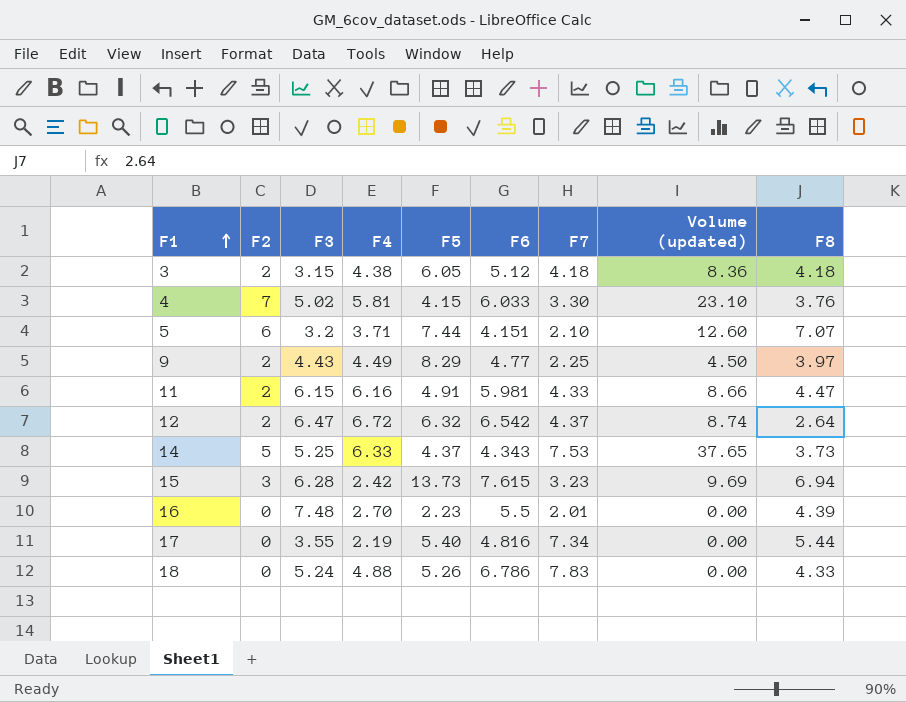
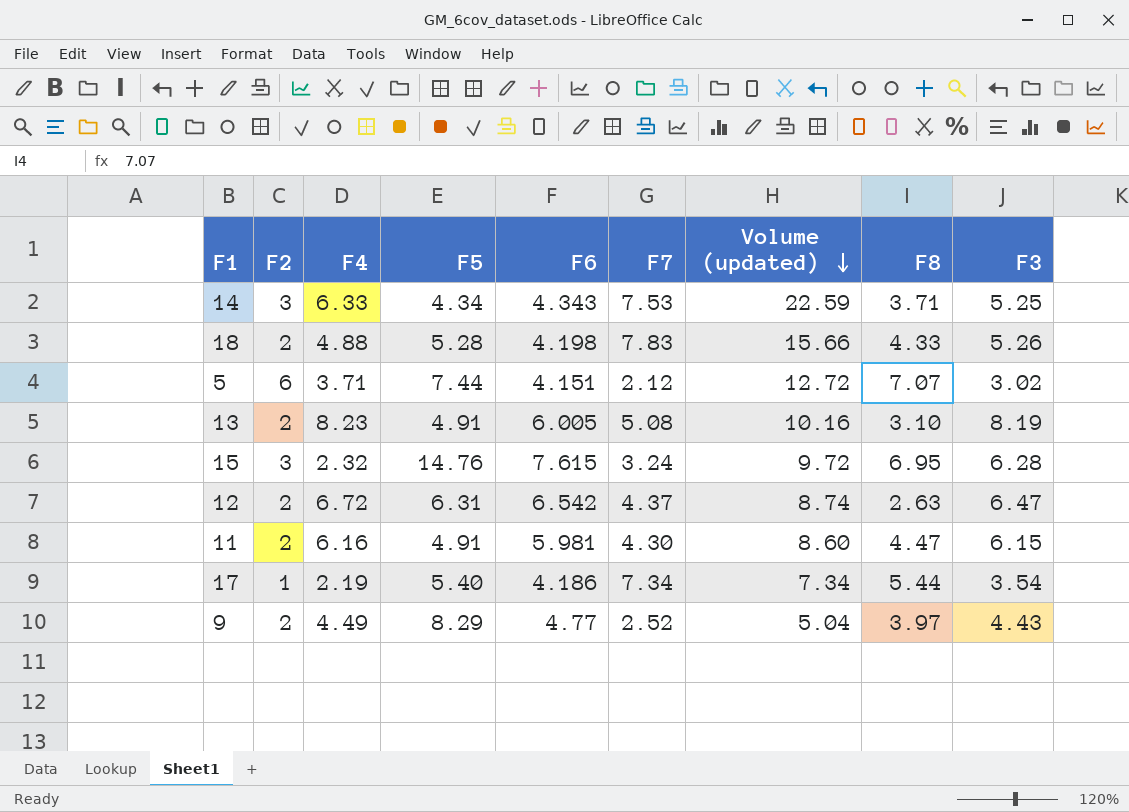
row order: F1 ascending -> Volume (updated) descending
column F3 | position: 3 -> 9
row 3: 2 | 3.15 | 4.38 | 6.05 | 5.12 | 4.18 | 8.36 | 4.18 -> none
row 4: 7 | 5.02 | 5.81 | 4.15 | 6.033 | 3.30 | 23.10 | 3.76 -> none
row 16: 0 | 7.48 | 2.70 | 2.23 | 5.5 | 2.01 | 0.00 | 4.39 -> none
14 | F2: 5 -> 3
14 | F5: 4.37 -> 4.34
14 | Volume (updated): 37.65 -> 22.59
14 | F8: 3.73 -> 3.71
18 | F2: 0 -> 2
18 | F5: 5.26 -> 5.28
18 | F6: 6.786 -> 4.198
18 | Volume (updated): 0.00 -> 15.66
18 | F3: 5.24 -> 5.26
5 | F7: 2.10 -> 2.12
5 | Volume (updated): 12.60 -> 12.72
5 | F3: 3.2 -> 3.02
row 13: none -> 2 | 8.23 | 4.91 | 6.005 | 5.08 | 10.16 | 3.10 | 8.19
15 | F4: 2.42 -> 2.32
15 | F5: 13.73 -> 14.76
15 | F7: 3.23 -> 3.24
15 | Volume (updated): 9.69 -> 9.72
15 | F8: 6.94 -> 6.95
12 | F5: 6.32 -> 6.31
12 | F8: 2.64 -> 2.63
11 | F7: 4.33 -> 4.30
11 | Volume (updated): 8.66 -> 8.60
17 | F2: 0 -> 1
17 | F6: 4.816 -> 4.186
17 | Volume (updated): 0.00 -> 7.34
17 | F3: 3.55 -> 3.54
9 | F7: 2.25 -> 2.52
9 | Volume (updated): 4.50 -> 5.04

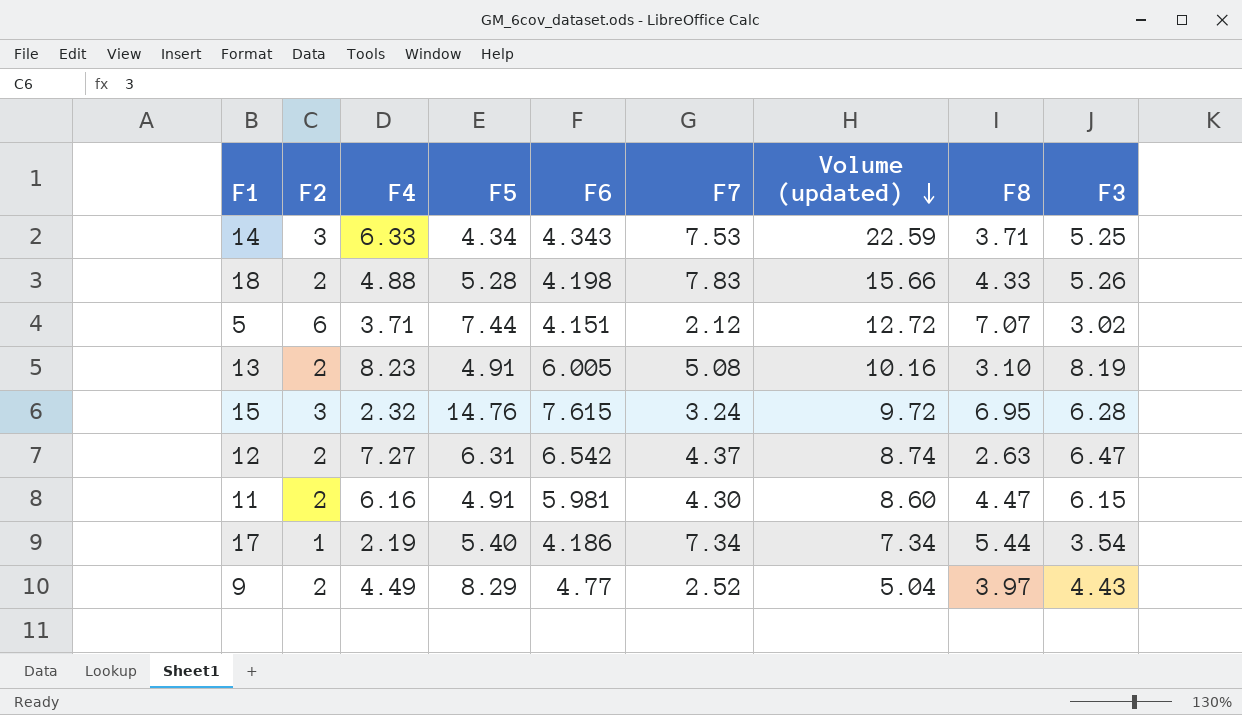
12 | F4: 6.72 -> 7.27

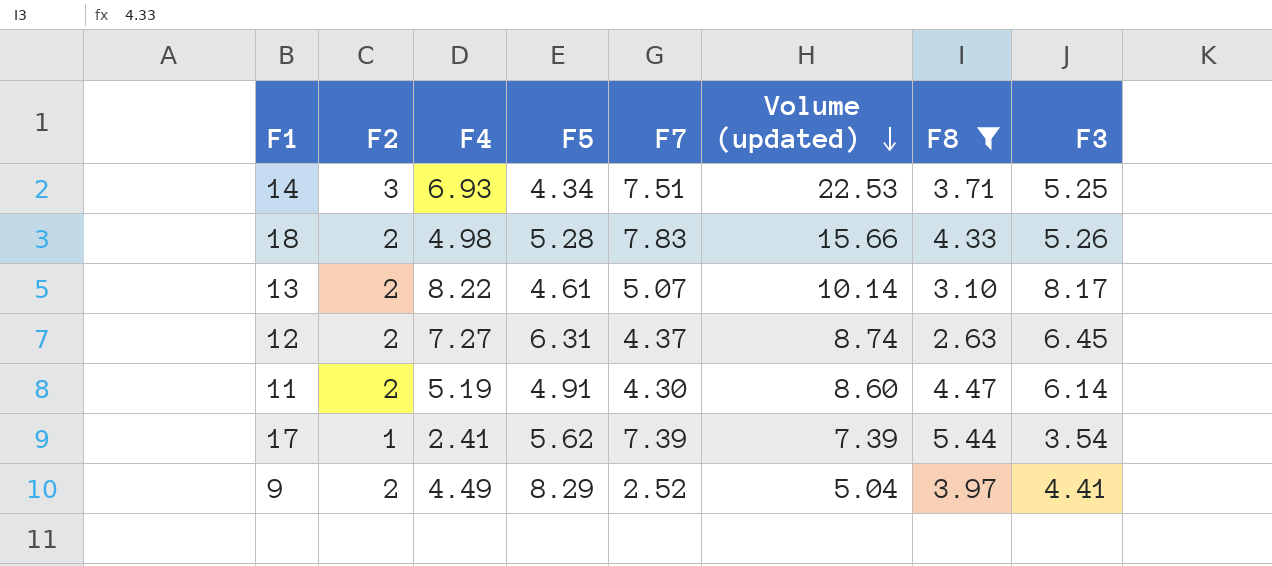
filter: none -> F8 <= 5.44
column F6 | position: 5 -> none
14 | F4: 6.33 -> 6.93
14 | F7: 7.53 -> 7.51
14 | Volume (updated): 22.59 -> 22.53
18 | F4: 4.88 -> 4.98
13 | F4: 8.23 -> 8.22
13 | F5: 4.91 -> 4.61
13 | F7: 5.08 -> 5.07
13 | Volume (updated): 10.16 -> 10.14
13 | F3: 8.19 -> 8.17
12 | F3: 6.47 -> 6.45
11 | F4: 6.16 -> 5.19
11 | F3: 6.15 -> 6.14
17 | F4: 2.19 -> 2.41
17 | F5: 5.40 -> 5.62
17 | F7: 7.34 -> 7.39
17 | Volume (updated): 7.34 -> 7.39
9 | F3: 4.43 -> 4.41

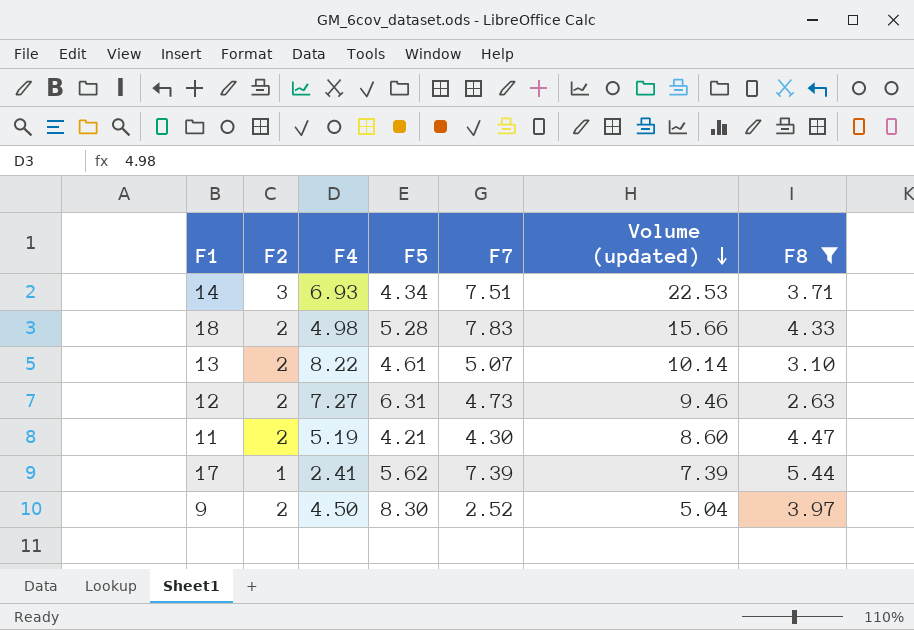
column F3 | position: 8 -> none
12 | F7: 4.37 -> 4.73
12 | Volume (updated): 8.74 -> 9.46
11 | F5: 4.91 -> 4.21
9 | F4: 4.49 -> 4.50
9 | F5: 8.29 -> 8.30

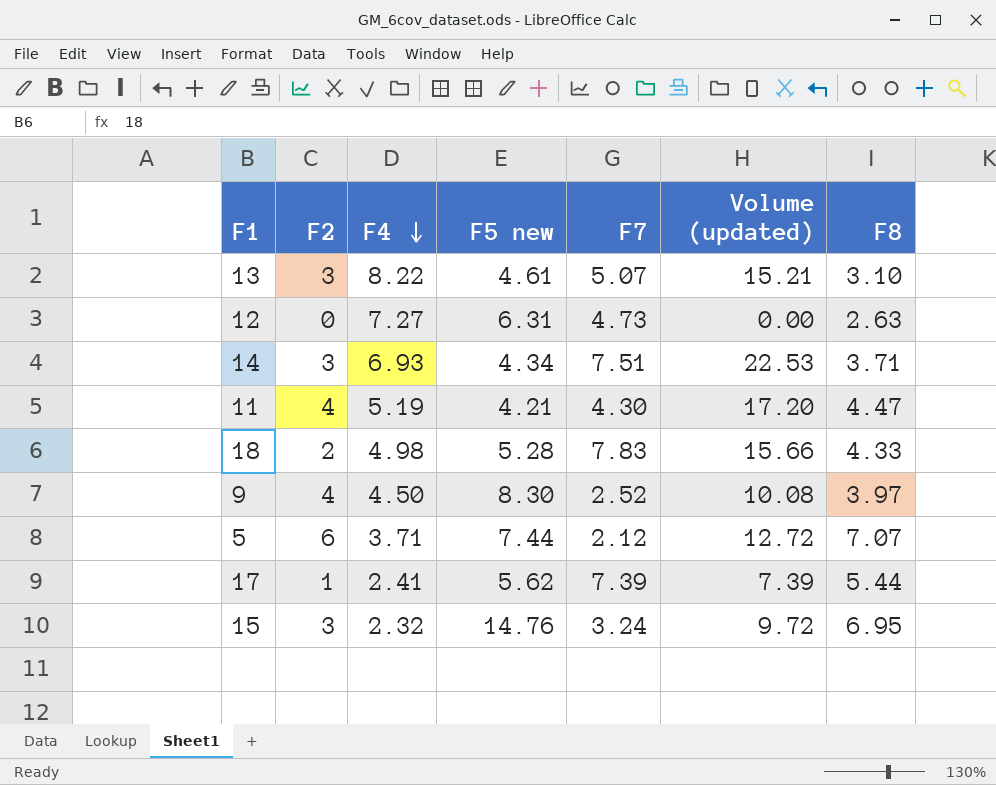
filter: F8 <= 5.44 -> none
row order: Volume (updated) descending -> F4 descending
column name: F5 -> F5 new
13 | F2: 2 -> 3
13 | Volume (updated): 10.14 -> 15.21
12 | F2: 2 -> 0
12 | Volume (updated): 9.46 -> 0.00
11 | F2: 2 -> 4
11 | Volume (updated): 8.60 -> 17.20
9 | F2: 2 -> 4
9 | Volume (updated): 5.04 -> 10.08

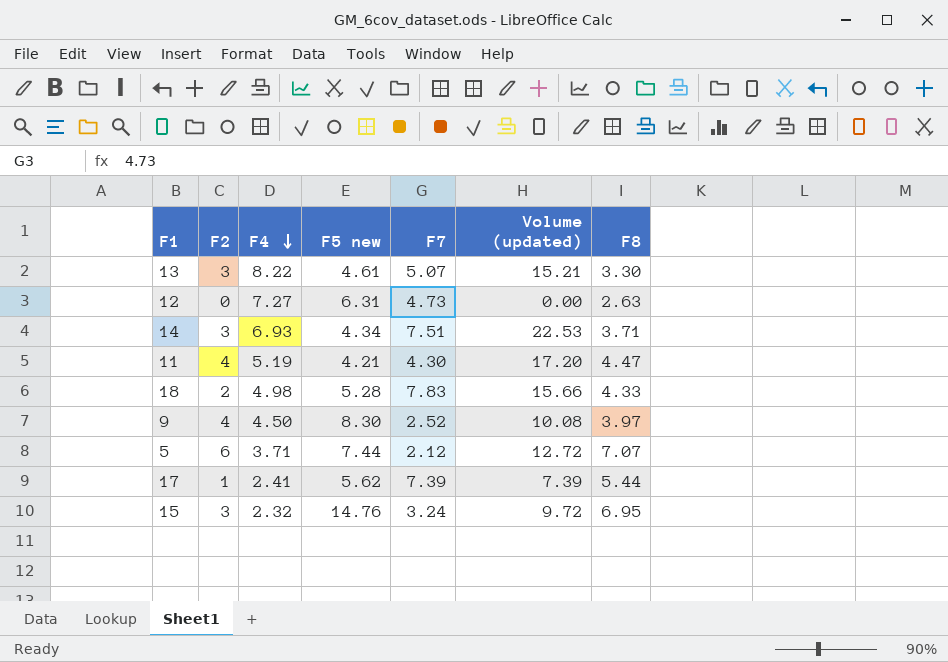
13 | F8: 3.10 -> 3.30

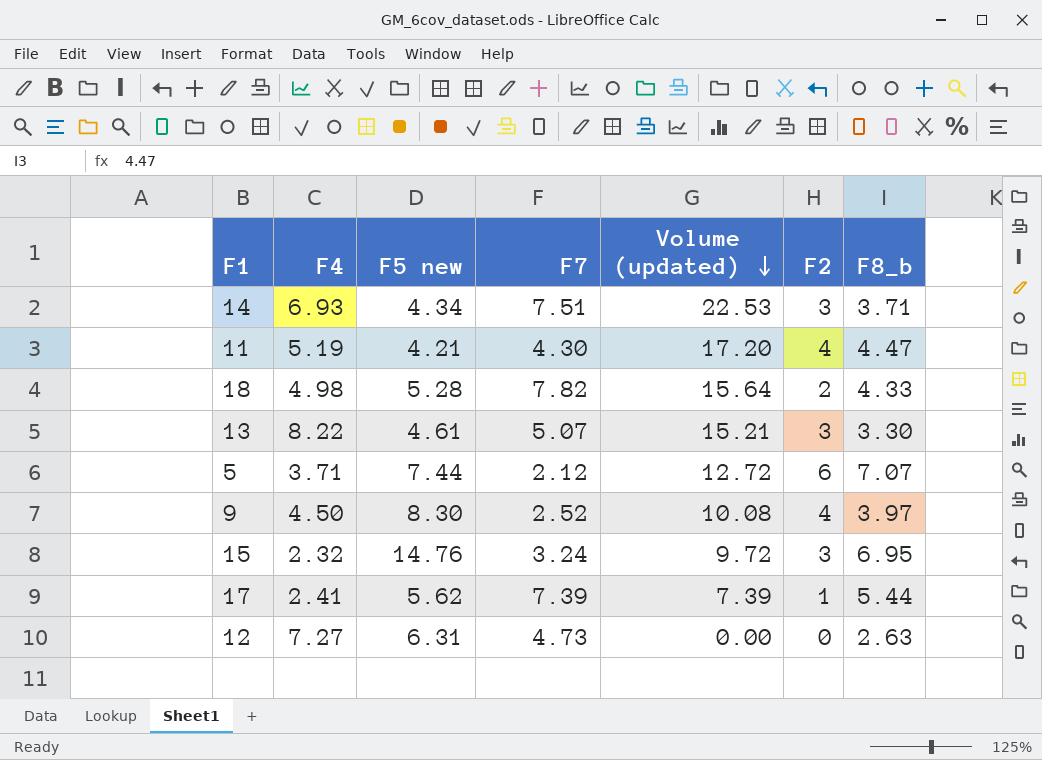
row order: F4 descending -> Volume (updated) descending
column F2 | position: 2 -> 6
column name: F8 -> F8_b
18 | F7: 7.83 -> 7.82
18 | Volume (updated): 15.66 -> 15.64

